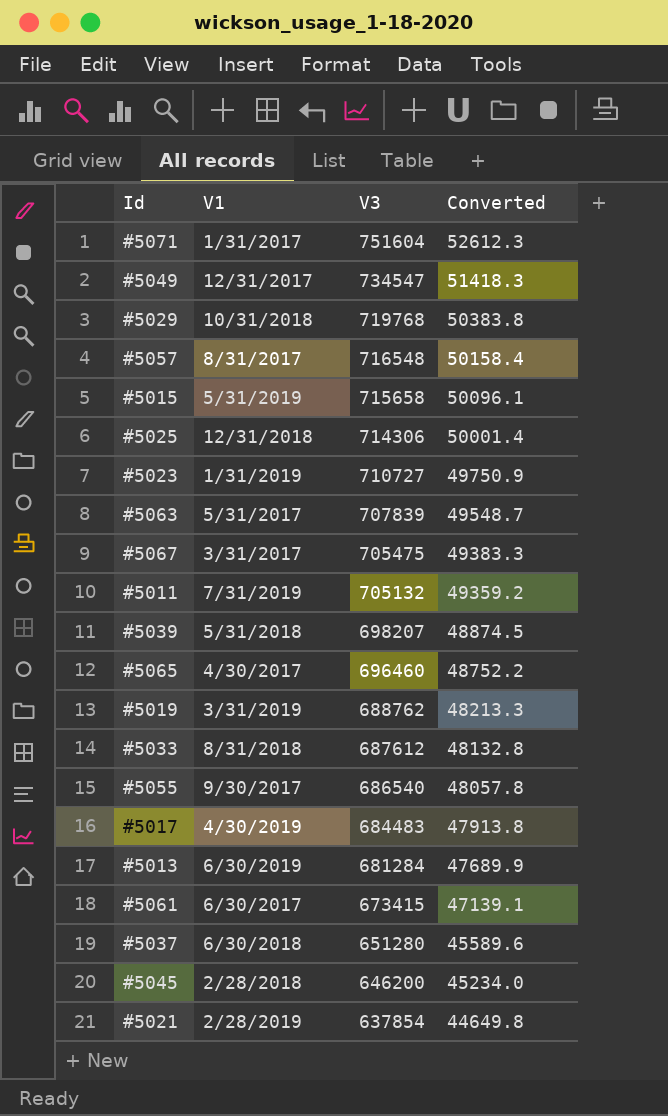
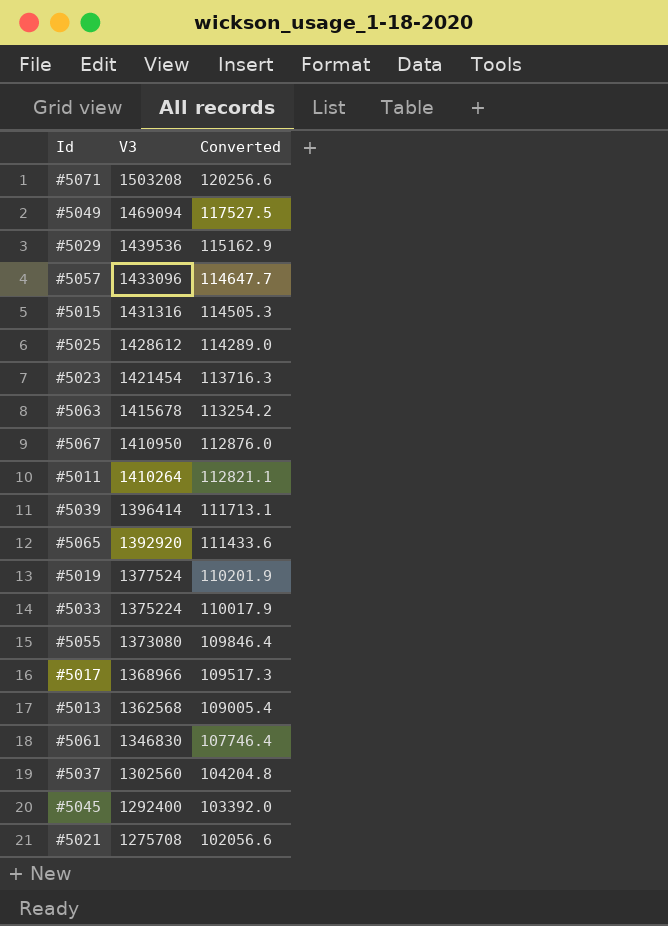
column V1 | position: 2 -> none
column Converted | formula: [V3] * 0.07 -> [V3] * 0.08
#5071 | V3: 751604 -> 1503208
#5049 | V3: 734547 -> 1469094
#5029 | V3: 719768 -> 1439536
#5057 | V3: 716548 -> 1433096
#5015 | V3: 715658 -> 1431316
#5025 | V3: 714306 -> 1428612
#5023 | V3: 710727 -> 1421454
#5063 | V3: 707839 -> 1415678
#5067 | V3: 705475 -> 1410950
#5011 | V3: 705132 -> 1410264
#5039 | V3: 698207 -> 1396414
#5065 | V3: 696460 -> 1392920
#5019 | V3: 688762 -> 1377524
#5033 | V3: 687612 -> 1375224
#5055 | V3: 686540 -> 1373080
#5017 | V3: 684483 -> 1368966
#5013 | V3: 681284 -> 1362568
#5061 | V3: 673415 -> 1346830
#5037 | V3: 651280 -> 1302560
#5045 | V3: 646200 -> 1292400
#5021 | V3: 637854 -> 1275708

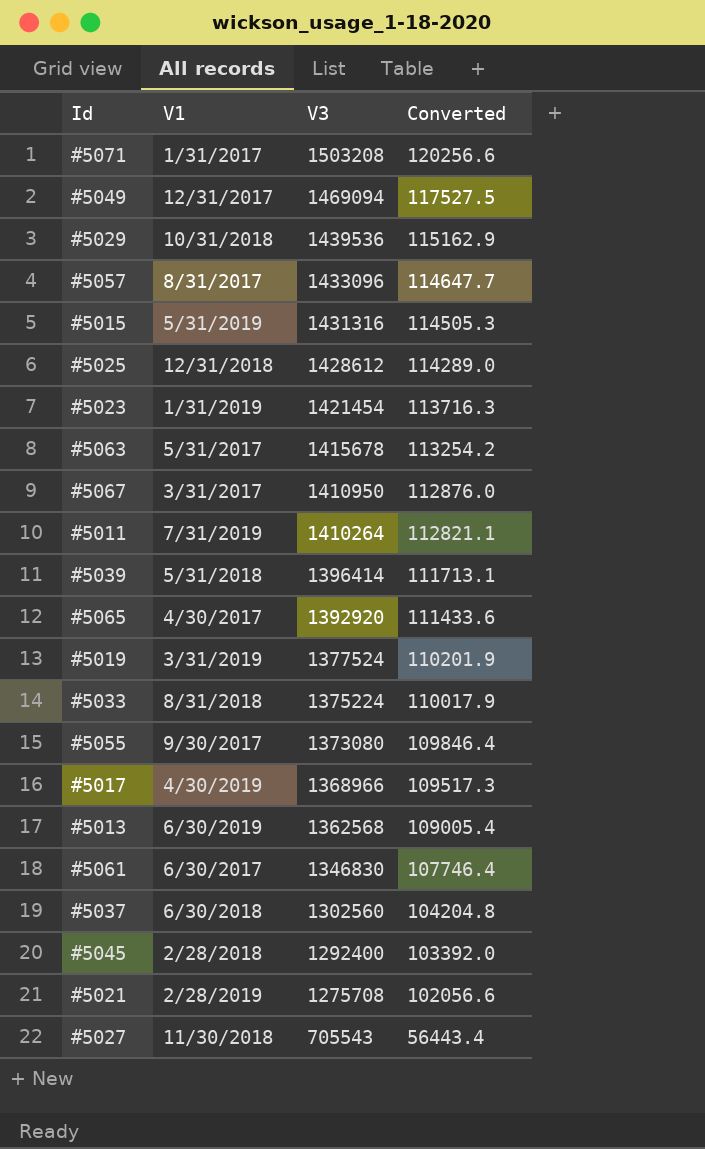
column V1 | position: none -> 2
row #5027: none -> 11/30/2018 | 705543 | 56443.4

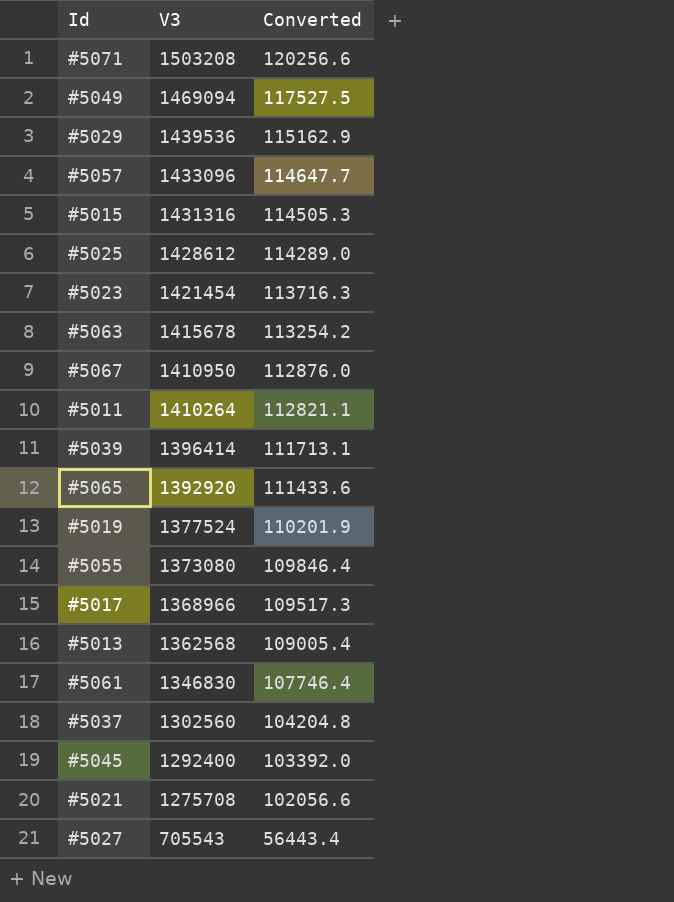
column V1 | position: 2 -> none
row #5033: 8/31/2018 | 1375224 | 110017.9 -> none

